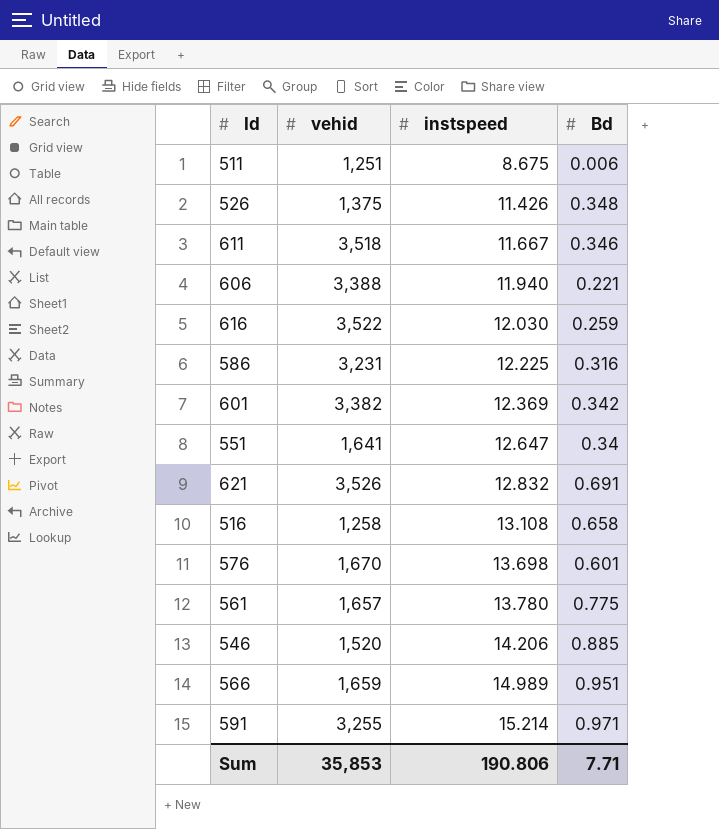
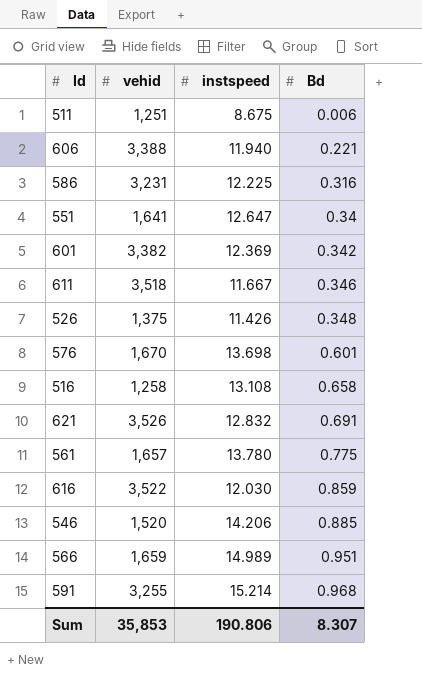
row order: instspeed ascending -> Bd ascending
616 | Bd: 0.259 -> 0.859
591 | Bd: 0.971 -> 0.968
Sum | Bd: 7.71 -> 8.307

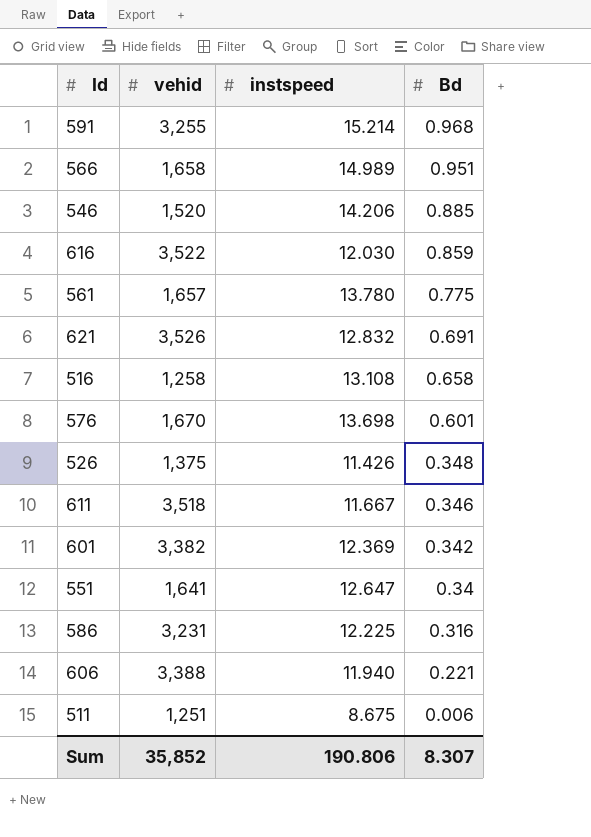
row order: Bd ascending -> Bd descending
566 | vehid: 1,659 -> 1,658
Sum | vehid: 35,853 -> 35,852

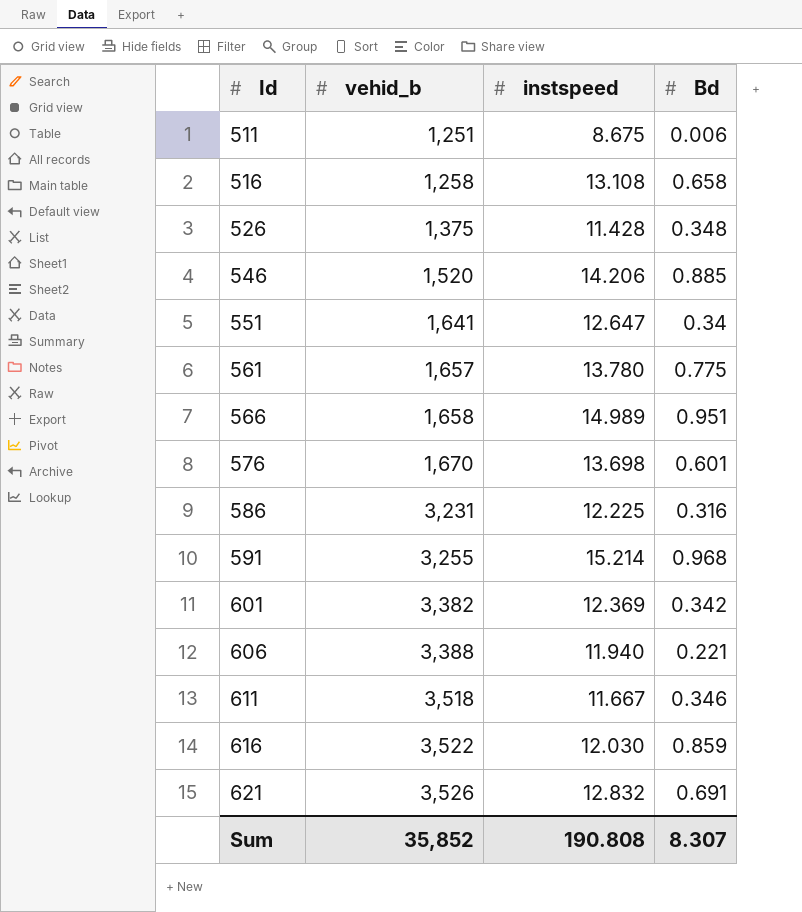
row order: Bd descending -> Id ascending
column name: vehid -> vehid_b
526 | instspeed: 11.426 -> 11.428
Sum | instspeed: 190.806 -> 190.808

